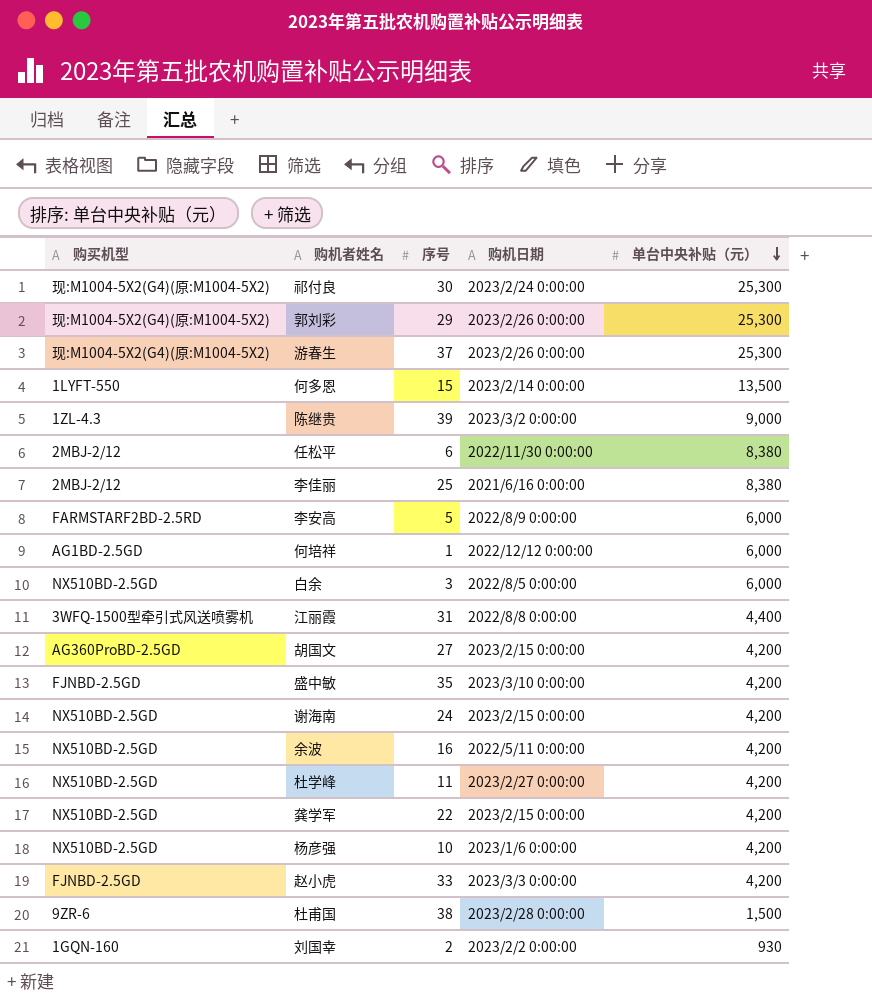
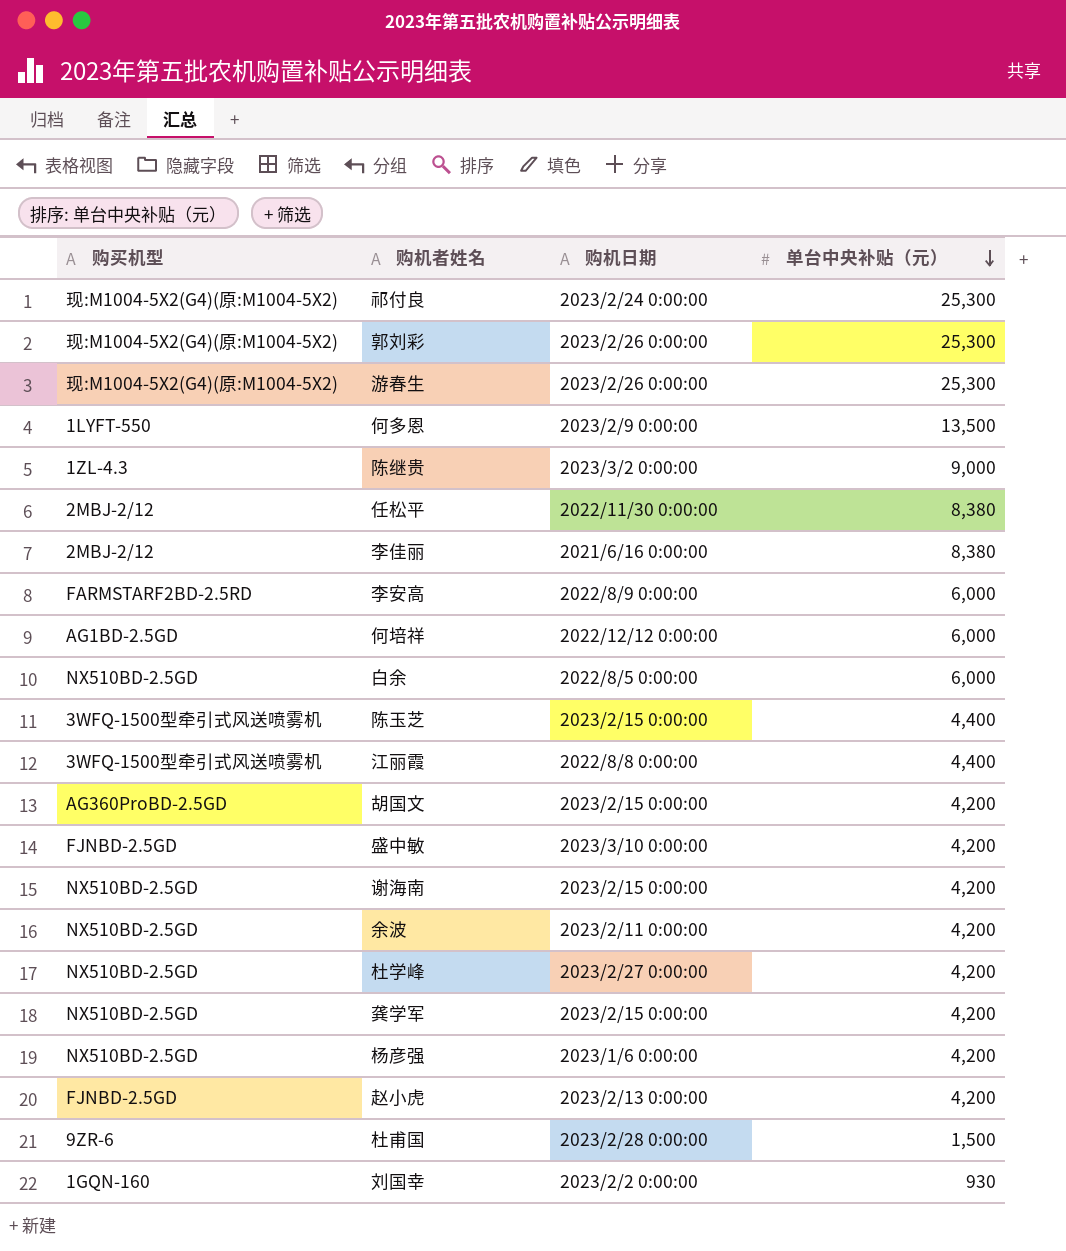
column 序号 | position: 3 -> none
何多恩 | 购机日期: 2023/2/14 0:00:00 -> 2023/2/9 0:00:00
row 陈玉芝: none -> 3WFQ-1500型牵引式风送喷雾机 | 2023/2/15 0:00:00 | 4,400
余波 | 购机日期: 2022/5/11 0:00:00 -> 2023/2/11 0:00:00
赵小虎 | 购机日期: 2023/3/3 0:00:00 -> 2023/2/13 0:00:00

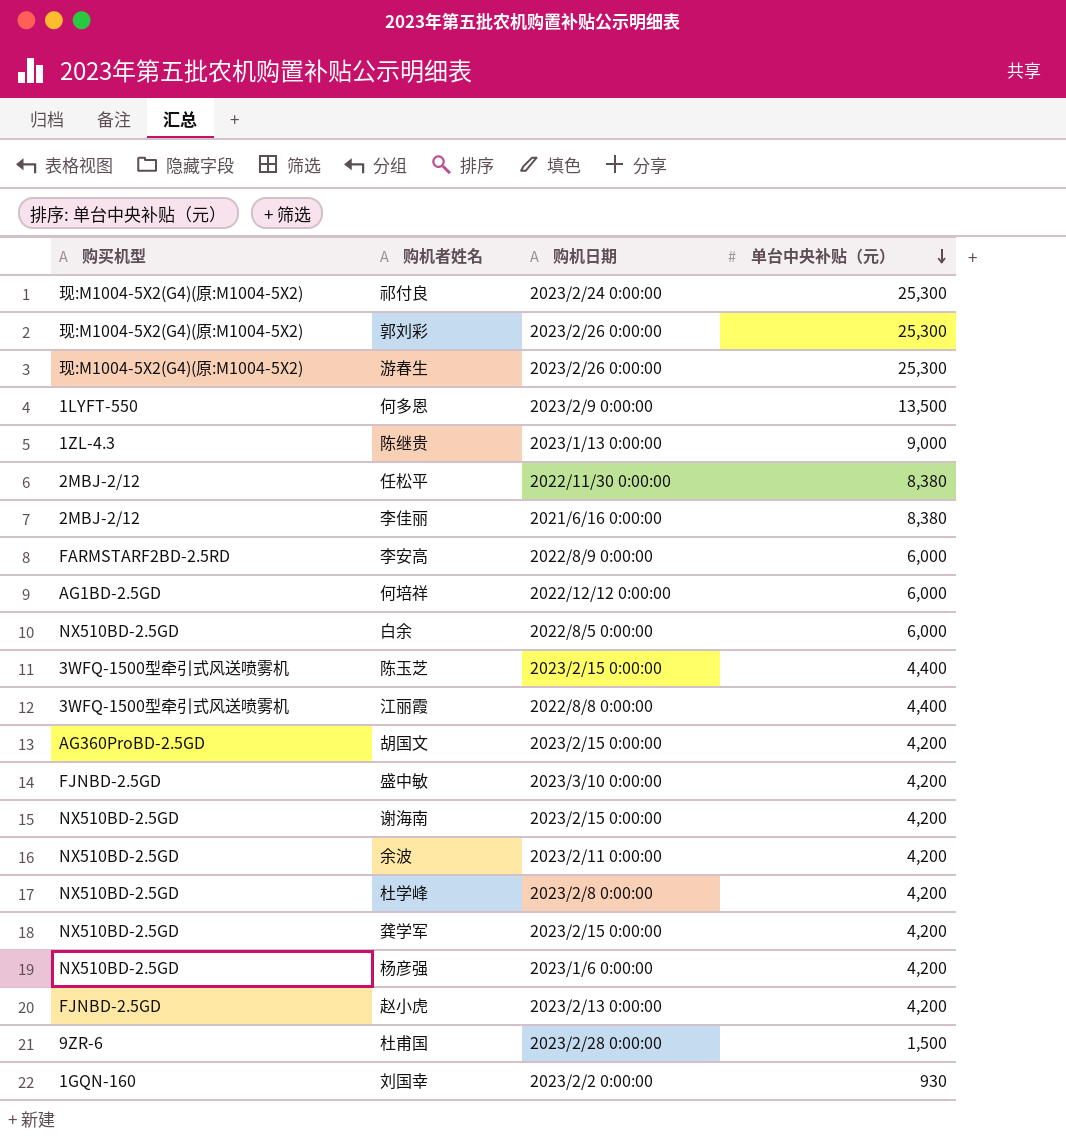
陈继贵 | 购机日期: 2023/3/2 0:00:00 -> 2023/1/13 0:00:00
杜学峰 | 购机日期: 2023/2/27 0:00:00 -> 2023/2/8 0:00:00

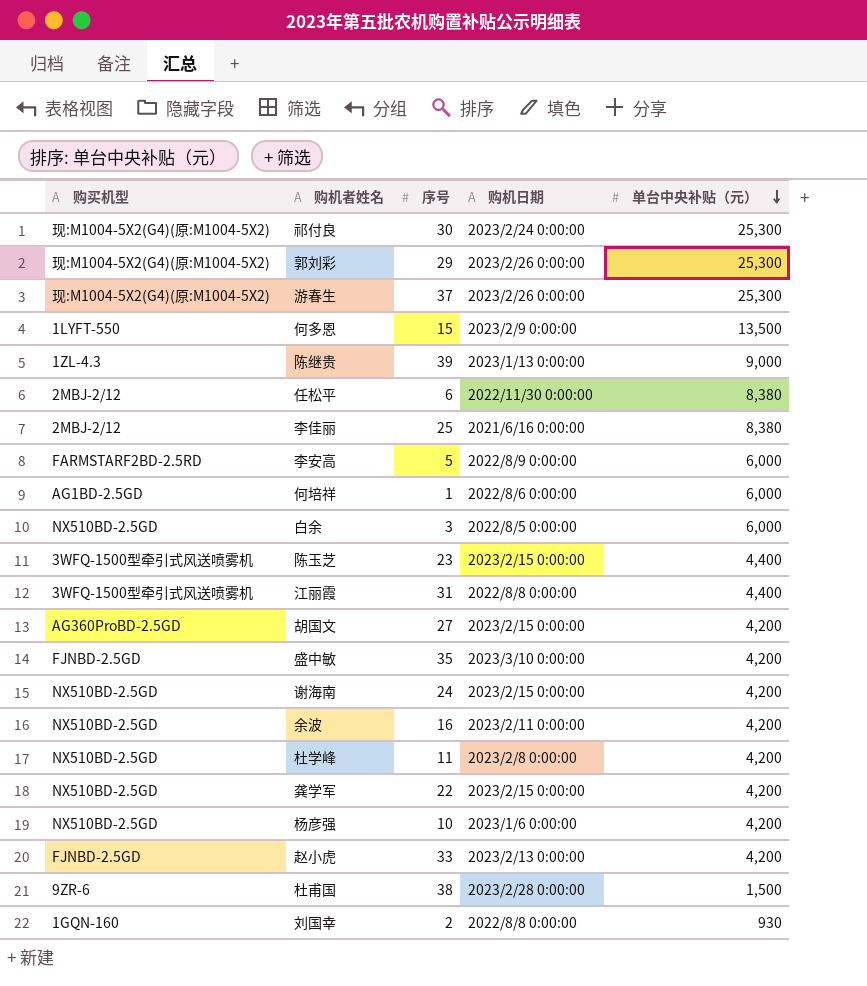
column 序号 | position: none -> 3
何培祥 | 购机日期: 2022/12/12 0:00:00 -> 2022/8/6 0:00:00
刘国幸 | 购机日期: 2023/2/2 0:00:00 -> 2022/8/8 0:00:00

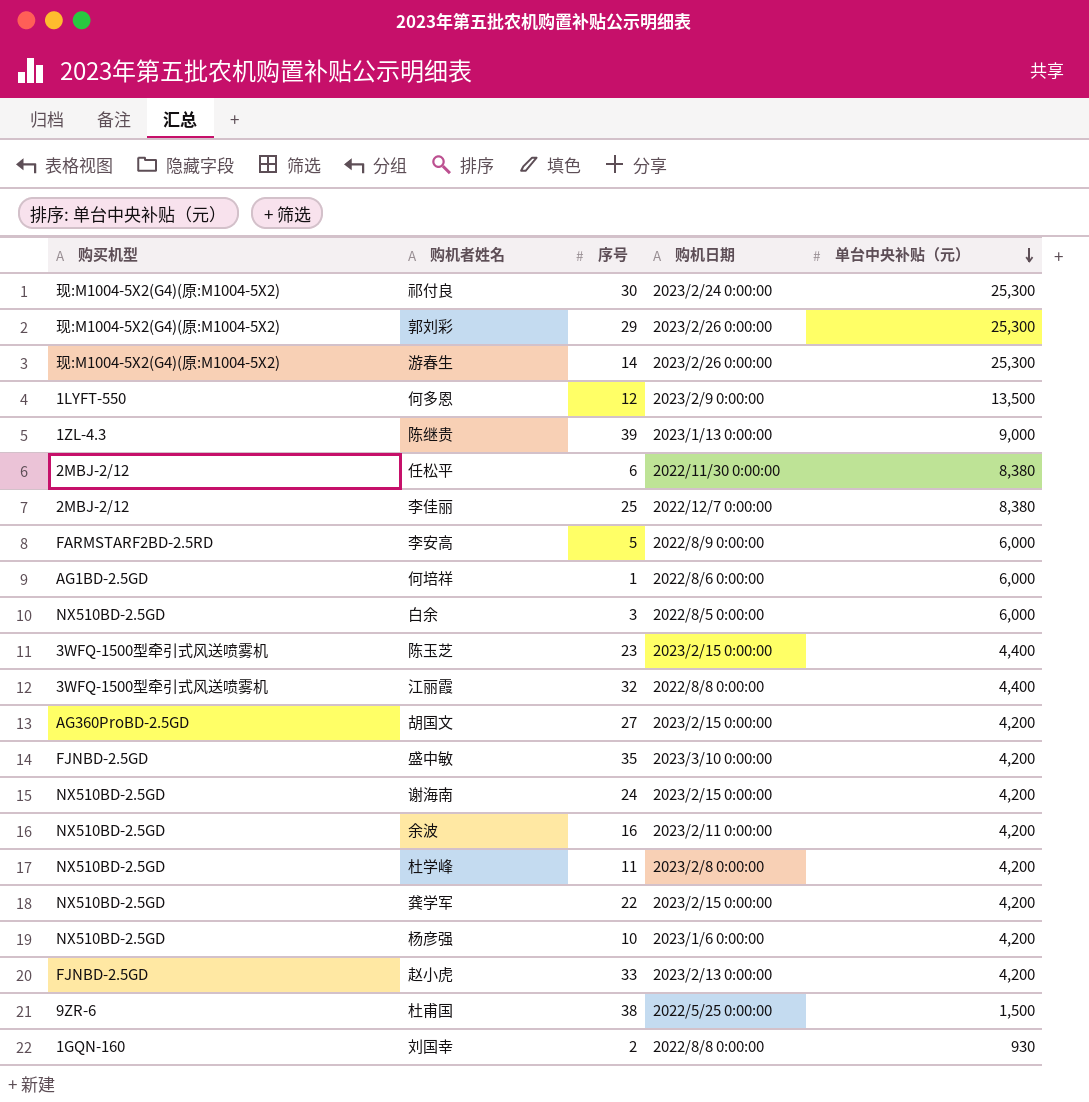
游春生 | 序号: 37 -> 14
何多恩 | 序号: 15 -> 12
李佳丽 | 购机日期: 2021/6/16 0:00:00 -> 2022/12/7 0:00:00
江丽霞 | 序号: 31 -> 32
杜甫国 | 购机日期: 2023/2/28 0:00:00 -> 2022/5/25 0:00:00

